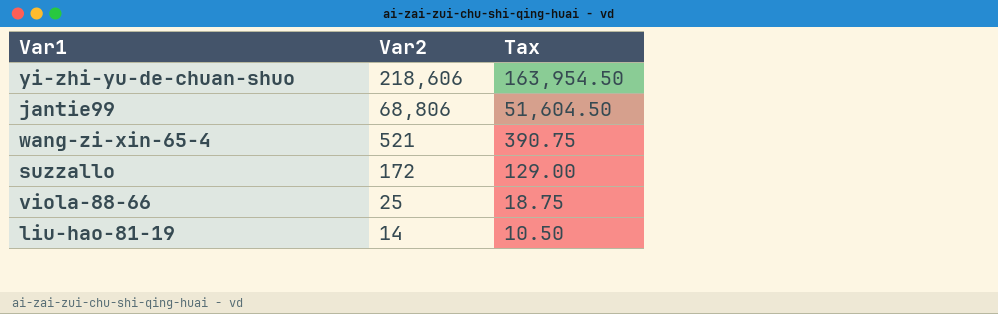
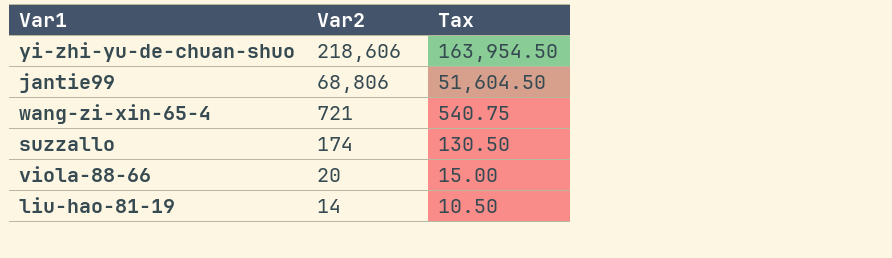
wang-zi-xin-65-4 | Var2: 521 -> 721
wang-zi-xin-65-4 | Tax: 390.75 -> 540.75
suzzallo | Var2: 172 -> 174
suzzallo | Tax: 129.00 -> 130.50
viola-88-66 | Var2: 25 -> 20
viola-88-66 | Tax: 18.75 -> 15.00

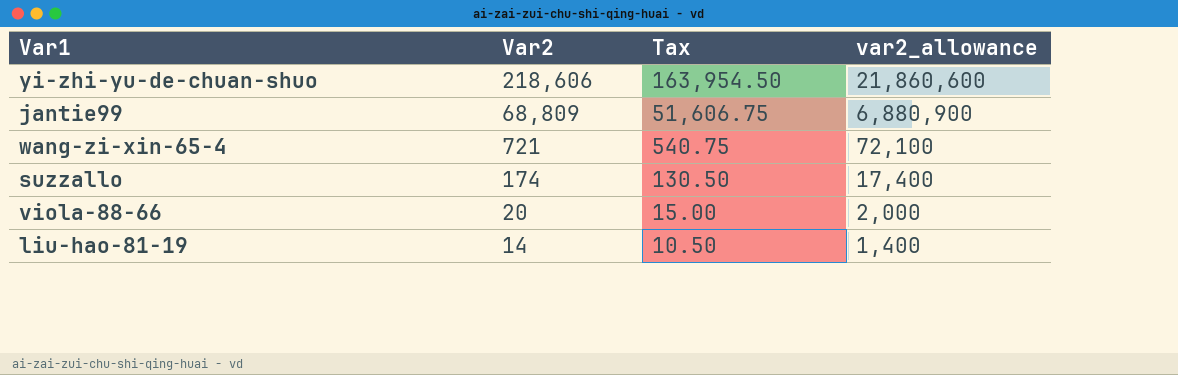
column var2_allowance | formula: none -> [Var2] * 100
jantie99 | Var2: 68,806 -> 68,809
jantie99 | Tax: 51,604.50 -> 51,606.75

